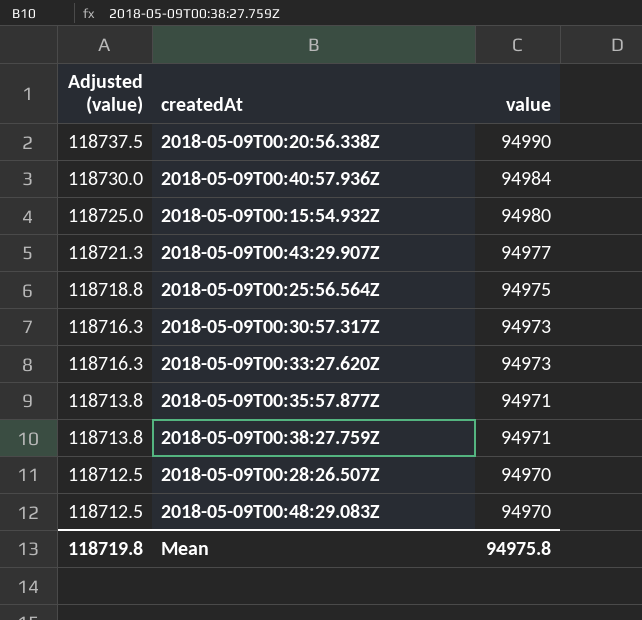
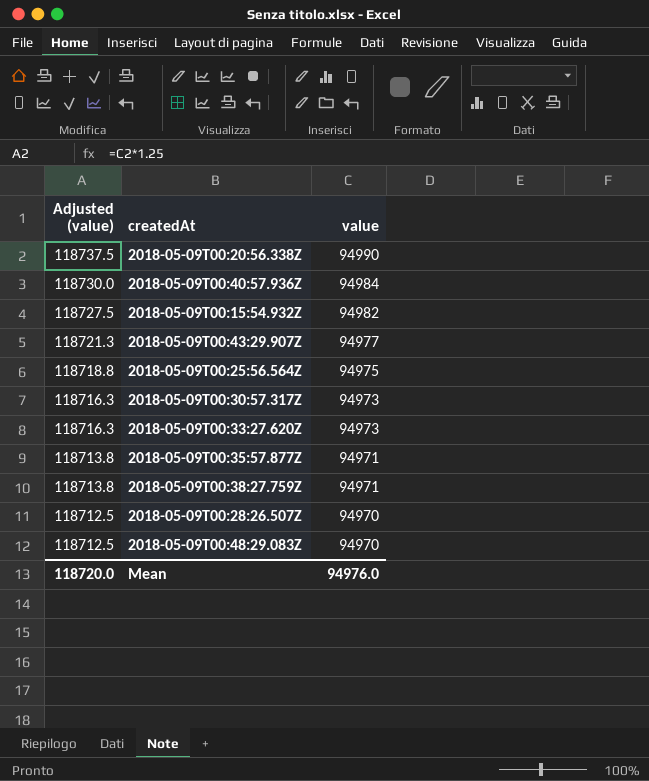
2018-05-09T00:15:54.932Z | Adjusted (value): 118725.0 -> 118727.5
2018-05-09T00:15:54.932Z | value: 94980 -> 94982
Mean | Adjusted (value): 118719.8 -> 118720.0
Mean | value: 94975.8 -> 94976.0

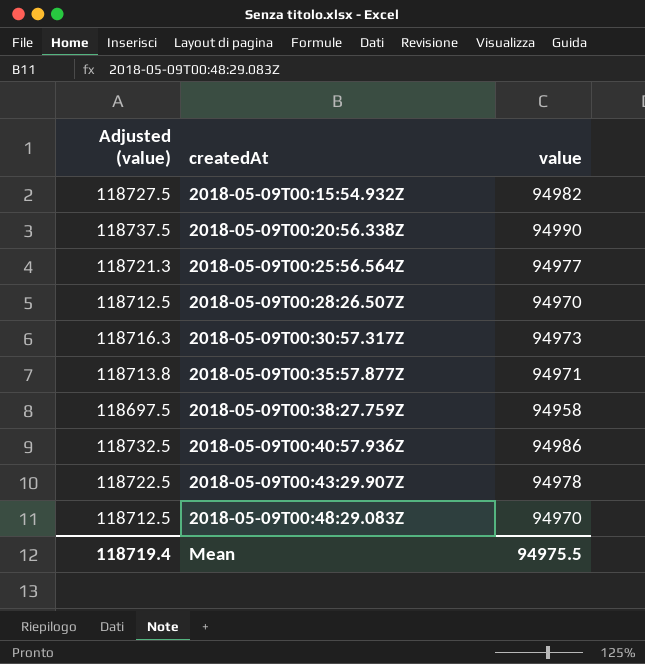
row order: Adjusted (value) descending -> createdAt ascending
row 2018-05-09T00:33:27.620Z: 118716.3 | 94973 -> none
2018-05-09T00:25:56.564Z | Adjusted (value): 118718.8 -> 118721.3
2018-05-09T00:25:56.564Z | value: 94975 -> 94977
2018-05-09T00:38:27.759Z | Adjusted (value): 118713.8 -> 118697.5
2018-05-09T00:38:27.759Z | value: 94971 -> 94958
2018-05-09T00:40:57.936Z | Adjusted (value): 118730.0 -> 118732.5
2018-05-09T00:40:57.936Z | value: 94984 -> 94986
2018-05-09T00:43:29.907Z | Adjusted (value): 118721.3 -> 118722.5
2018-05-09T00:43:29.907Z | value: 94977 -> 94978
Mean | Adjusted (value): 118720.0 -> 118719.4
Mean | value: 94976.0 -> 94975.5

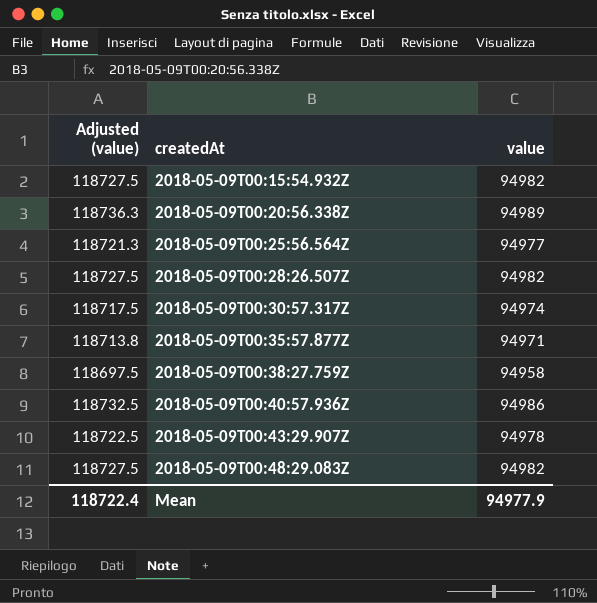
2018-05-09T00:20:56.338Z | Adjusted (value): 118737.5 -> 118736.3
2018-05-09T00:20:56.338Z | value: 94990 -> 94989
2018-05-09T00:28:26.507Z | Adjusted (value): 118712.5 -> 118727.5
2018-05-09T00:28:26.507Z | value: 94970 -> 94982
2018-05-09T00:30:57.317Z | Adjusted (value): 118716.3 -> 118717.5
2018-05-09T00:30:57.317Z | value: 94973 -> 94974
2018-05-09T00:48:29.083Z | Adjusted (value): 118712.5 -> 118727.5
2018-05-09T00:48:29.083Z | value: 94970 -> 94982
Mean | Adjusted (value): 118719.4 -> 118722.4
Mean | value: 94975.5 -> 94977.9

